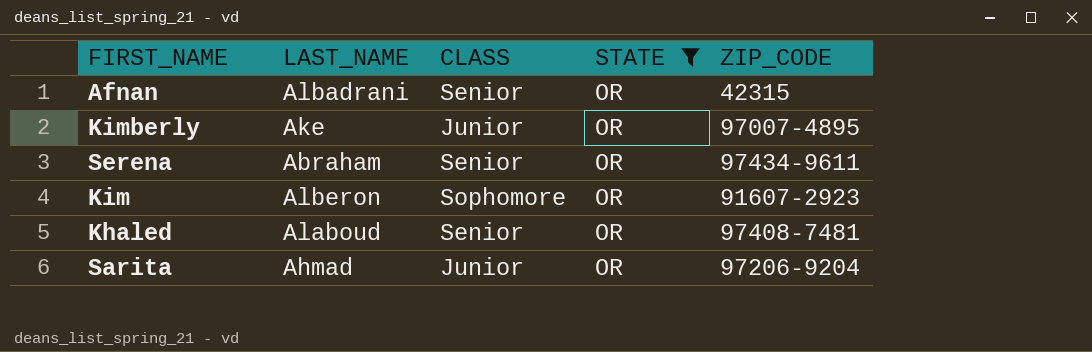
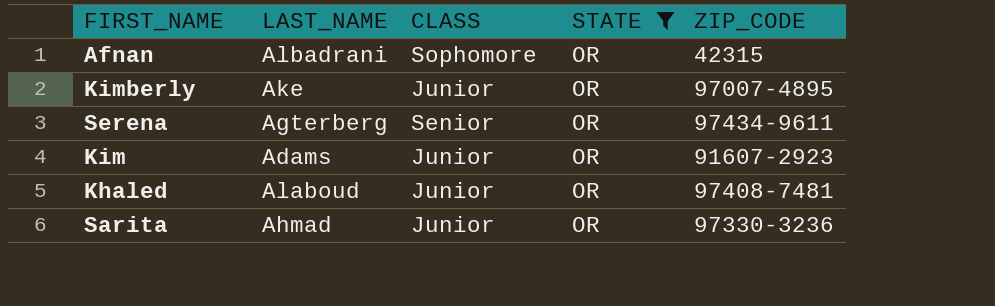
Afnan | CLASS: Senior -> Sophomore
Serena | LAST_NAME: Abraham -> Agterberg
Kim | LAST_NAME: Alberon -> Adams
Kim | CLASS: Sophomore -> Junior
Khaled | CLASS: Senior -> Junior
Sarita | ZIP_CODE: 97206-9204 -> 97330-3236

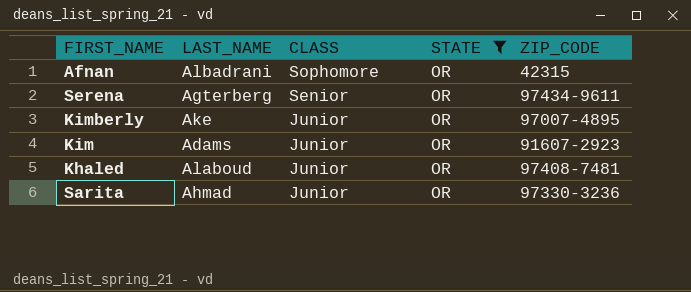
row order: none -> CLASS descending

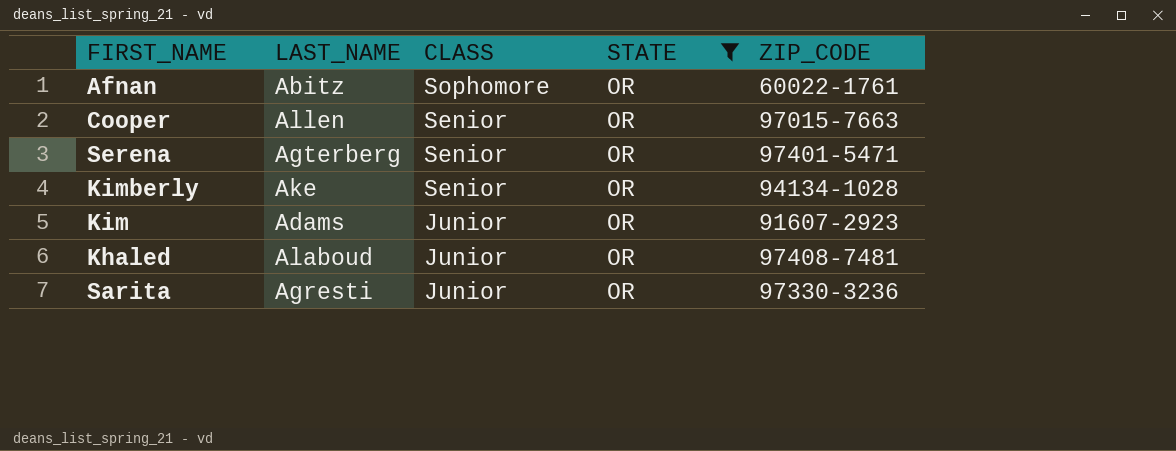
Afnan | LAST_NAME: Albadrani -> Abitz
Afnan | ZIP_CODE: 42315 -> 60022-1761
row Cooper: none -> Allen | Senior | OR | 97015-7663
Serena | ZIP_CODE: 97434-9611 -> 97401-5471
Kimberly | CLASS: Junior -> Senior
Kimberly | ZIP_CODE: 97007-4895 -> 94134-1028
Sarita | LAST_NAME: Ahmad -> Agresti

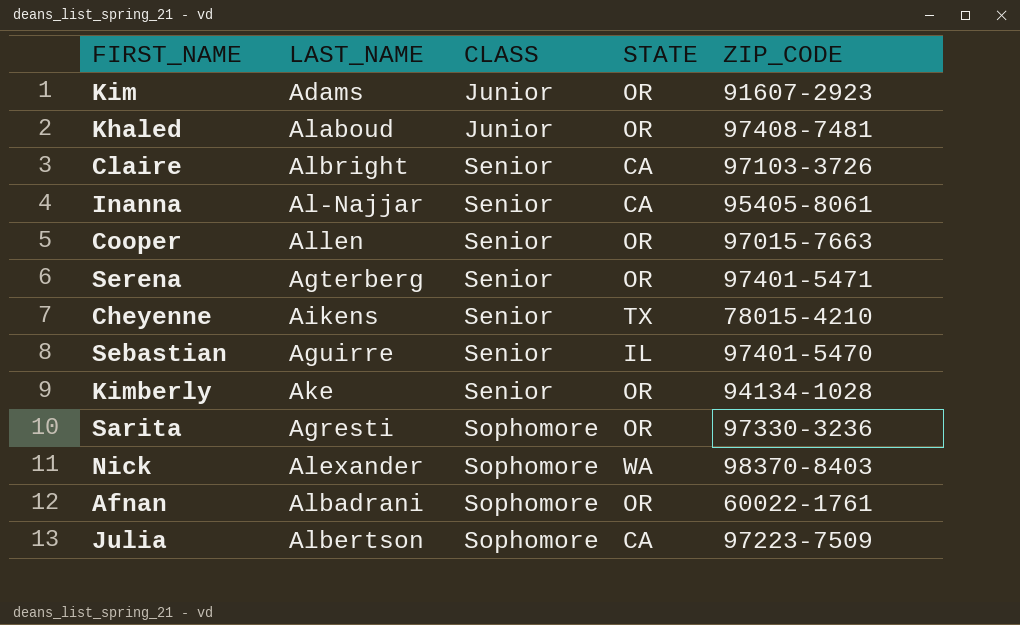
filter: STATE = OR -> none
row order: CLASS descending -> CLASS ascending
Sarita | CLASS: Junior -> Sophomore
Afnan | LAST_NAME: Abitz -> Albadrani

